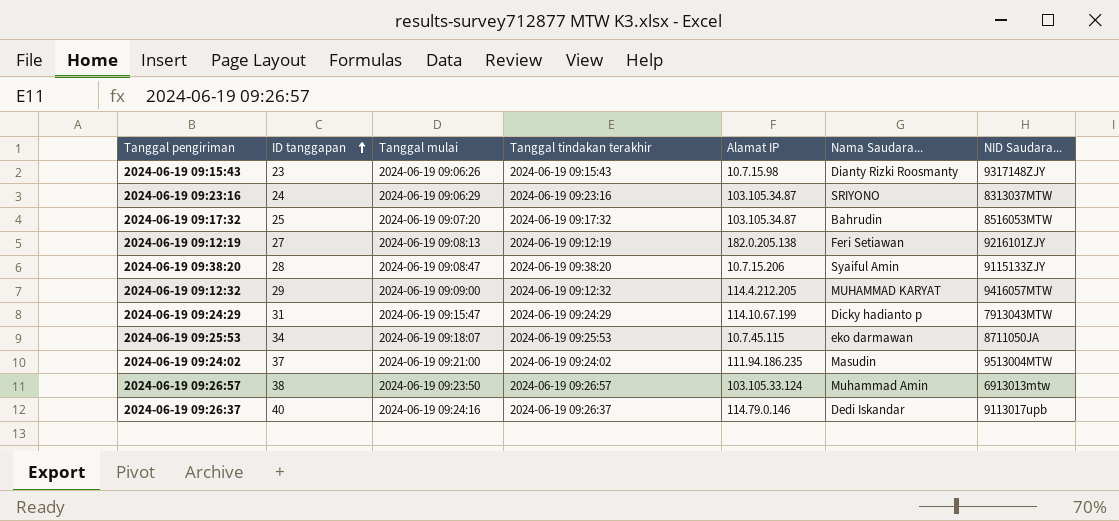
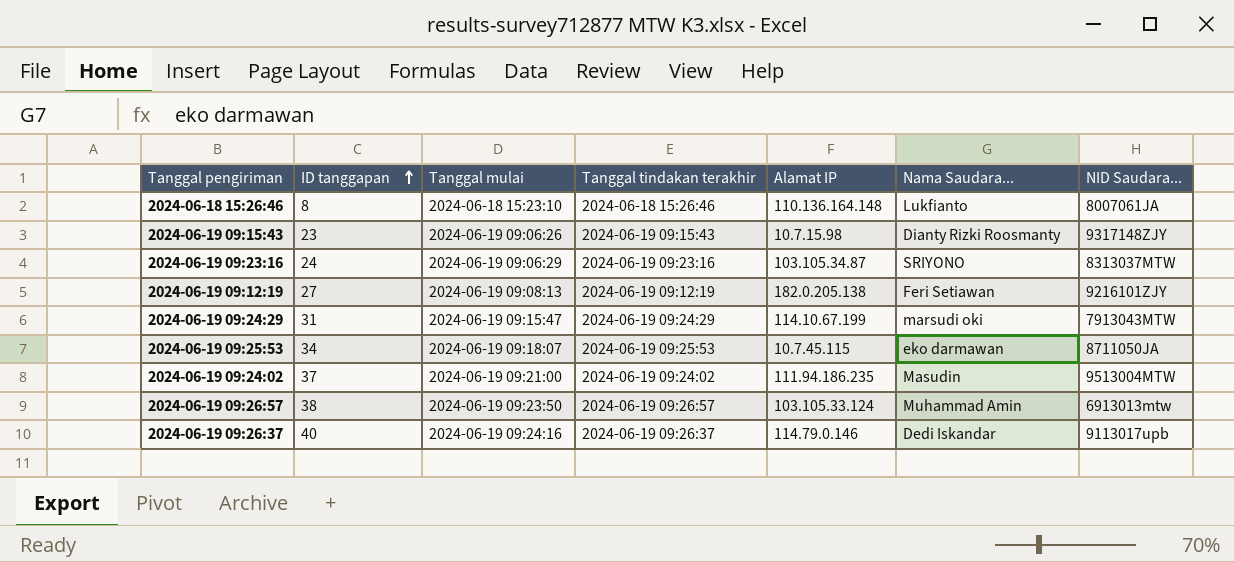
row 2024-06-19 09:17:32: 25 | 2024-06-19 09:07:20 | 2024-06-19 09:17:32 | 103.105.34.87 | Bahrudin | 8516053MTW -> none
row 2024-06-19 09:38:20: 28 | 2024-06-19 09:08:47 | 2024-06-19 09:38:20 | 10.7.15.206 | Syaiful Amin | 9115133ZJY -> none
row 2024-06-19 09:12:32: 29 | 2024-06-19 09:09:00 | 2024-06-19 09:12:32 | 114.4.212.205 | MUHAMMAD KARYAT | 9416057MTW -> none
row 2024-06-18 15:26:46: none -> 8 | 2024-06-18 15:23:10 | 2024-06-18 15:26:46 | 110.136.164.148 | Lukfianto | 8007061JA
2024-06-19 09:24:29 | Nama Saudara...: Dicky hadianto p -> marsudi oki

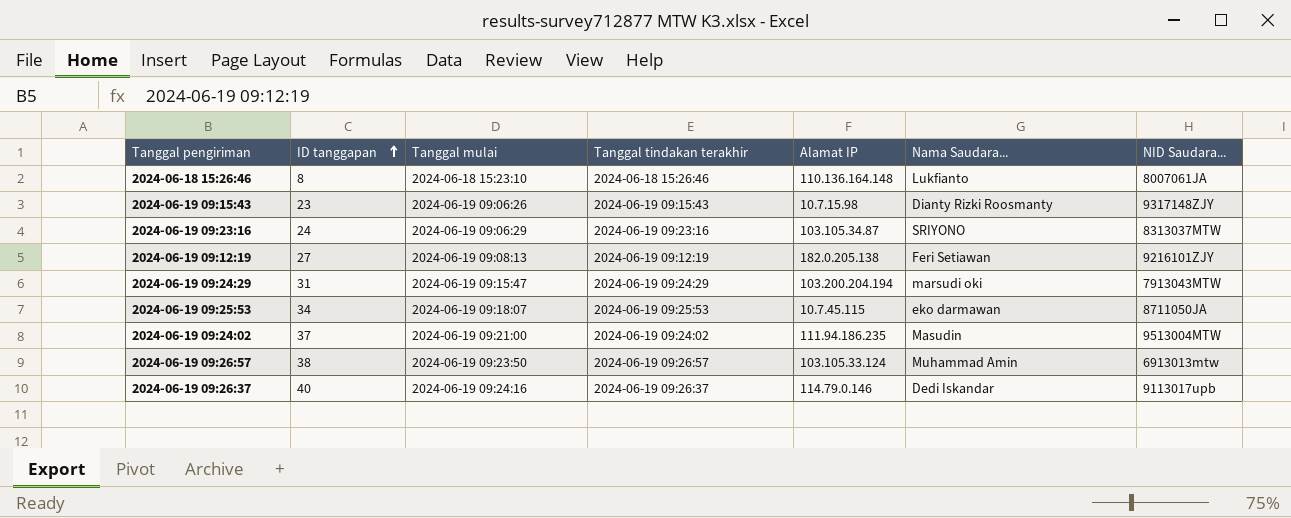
2024-06-19 09:24:29 | Alamat IP: 114.10.67.199 -> 103.200.204.194

